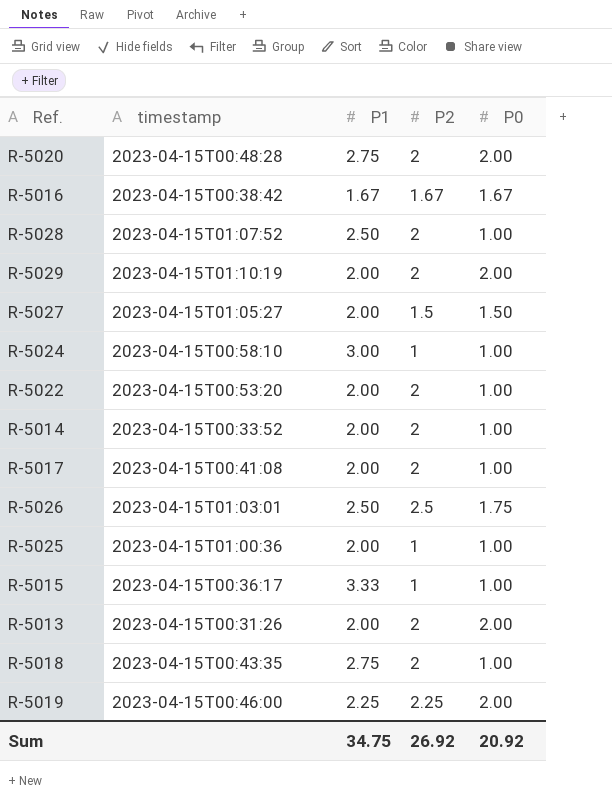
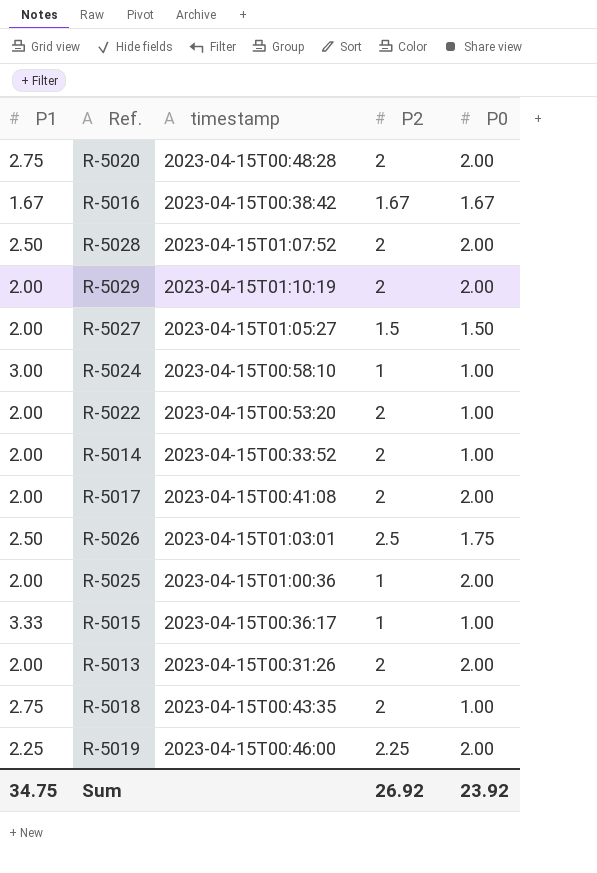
column P1 | position: 3 -> 1
R-5028 | P0: 1.00 -> 2.00
R-5017 | P0: 1.00 -> 2.00
R-5025 | P0: 1.00 -> 2.00
Sum | P0: 20.92 -> 23.92

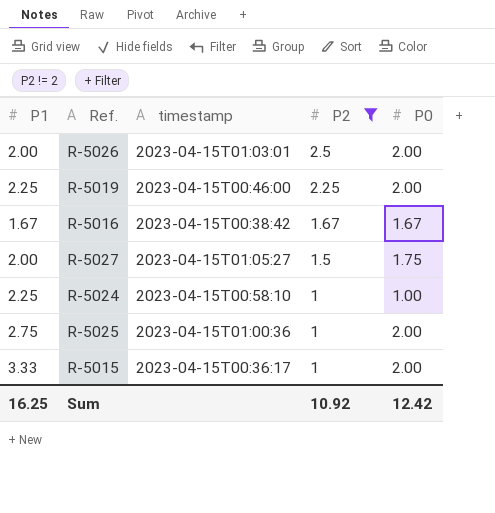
filter: none -> P2 != 2
row order: none -> P2 descending
R-5026 | P1: 2.50 -> 2.00
R-5026 | P0: 1.75 -> 2.00
R-5027 | P0: 1.50 -> 1.75
R-5024 | P1: 3.00 -> 2.25
R-5025 | P1: 2.00 -> 2.75
R-5015 | P0: 1.00 -> 2.00
Sum | P1: 34.75 -> 16.25
Sum | P2: 26.92 -> 10.92
Sum | P0: 23.92 -> 12.42

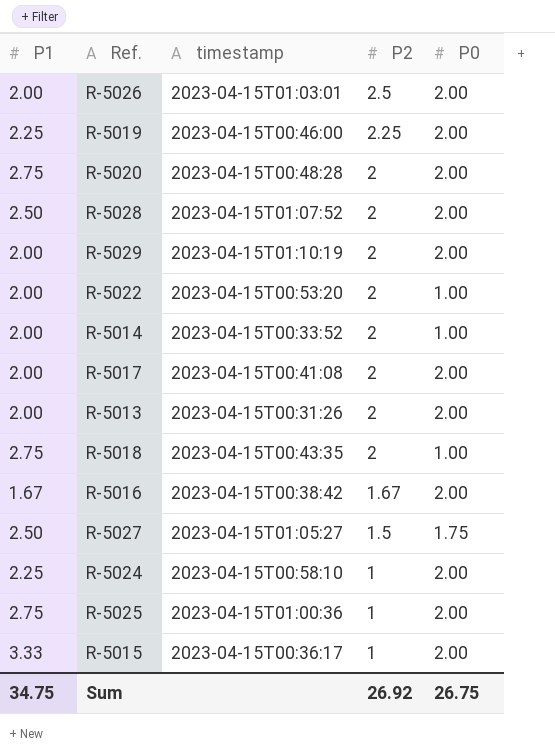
filter: P2 != 2 -> none
R-5016 | P0: 1.67 -> 2.00
R-5027 | P1: 2.00 -> 2.50
R-5024 | P0: 1.00 -> 2.00
Sum | P1: 16.25 -> 34.75
Sum | P2: 10.92 -> 26.92
Sum | P0: 12.42 -> 26.75

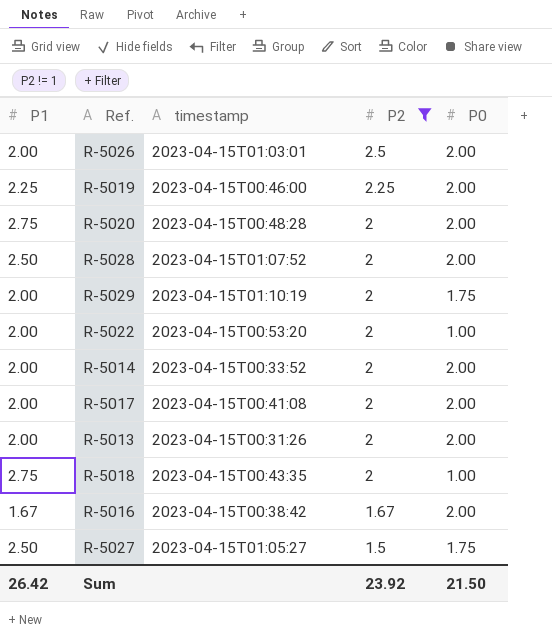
filter: none -> P2 != 1
R-5029 | P0: 2.00 -> 1.75
R-5014 | P0: 1.00 -> 2.00
Sum | P1: 34.75 -> 26.42
Sum | P2: 26.92 -> 23.92
Sum | P0: 26.75 -> 21.50

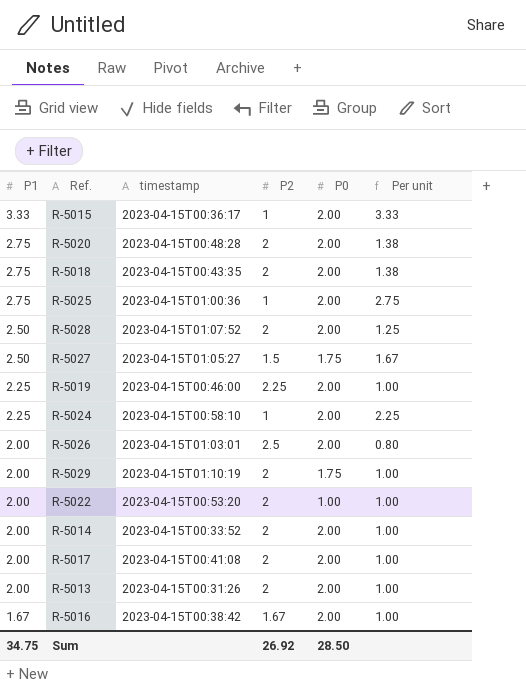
filter: P2 != 1 -> none
row order: P2 descending -> P1 descending
column Per unit | formula: none -> [P1] / [P2]
R-5018 | P0: 1.00 -> 2.00
Sum | P1: 26.42 -> 34.75
Sum | P2: 23.92 -> 26.92
Sum | P0: 21.50 -> 28.50

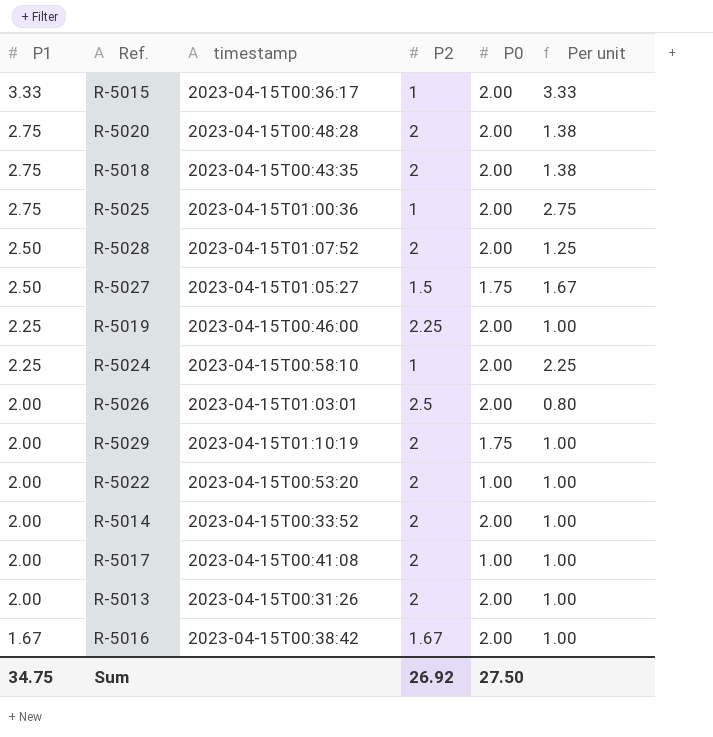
R-5017 | P0: 2.00 -> 1.00
Sum | P0: 28.50 -> 27.50

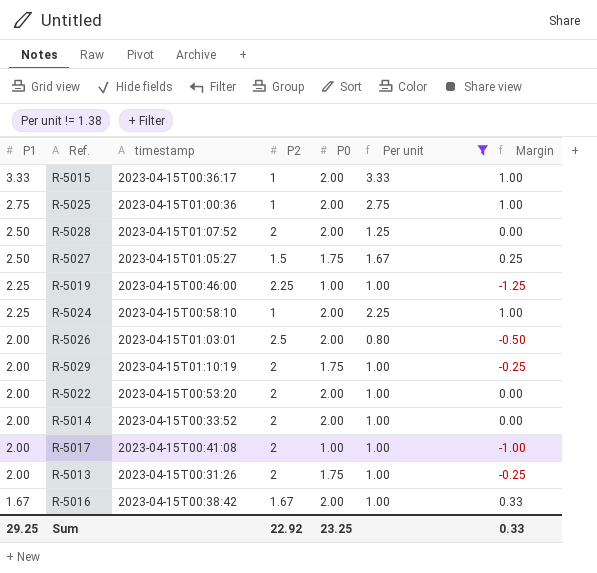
filter: none -> Per unit != 1.38
column Margin | formula: none -> [P0] - [P2]
R-5019 | P0: 2.00 -> 1.00
R-5022 | P0: 1.00 -> 2.00
R-5013 | P0: 2.00 -> 1.75
Sum | P1: 34.75 -> 29.25
Sum | P2: 26.92 -> 22.92
Sum | P0: 27.50 -> 23.25

